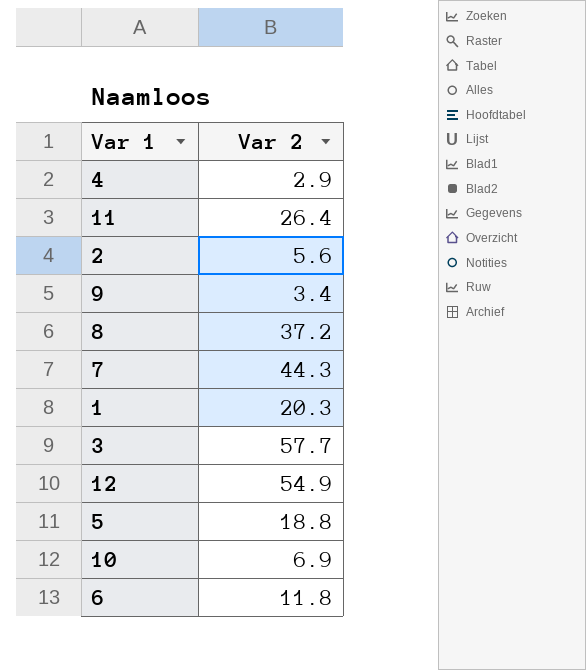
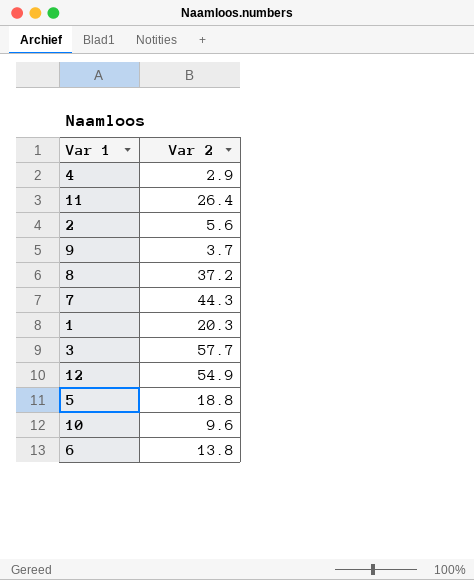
9 | Var 2: 3.4 -> 3.7
10 | Var 2: 6.9 -> 9.6
6 | Var 2: 11.8 -> 13.8

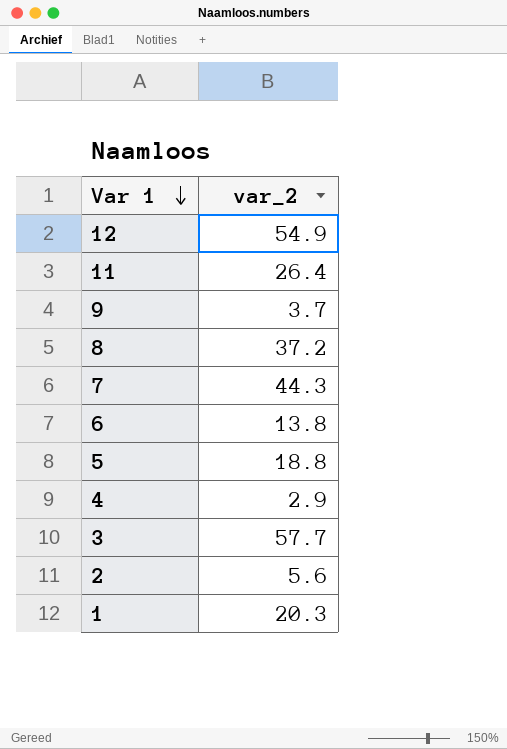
row order: none -> Var 1 descending
column name: Var 2 -> var_2
row 10: 9.6 -> none

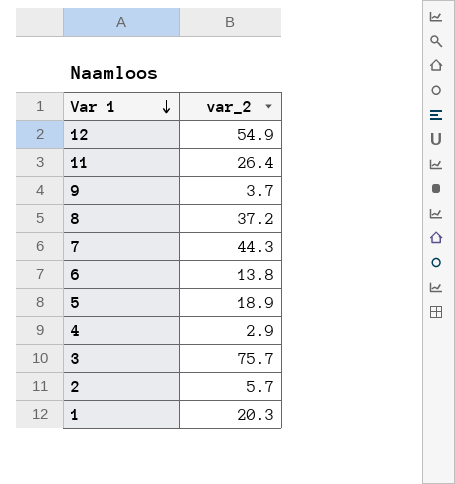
5 | var_2: 18.8 -> 18.9
3 | var_2: 57.7 -> 75.7
2 | var_2: 5.6 -> 5.7

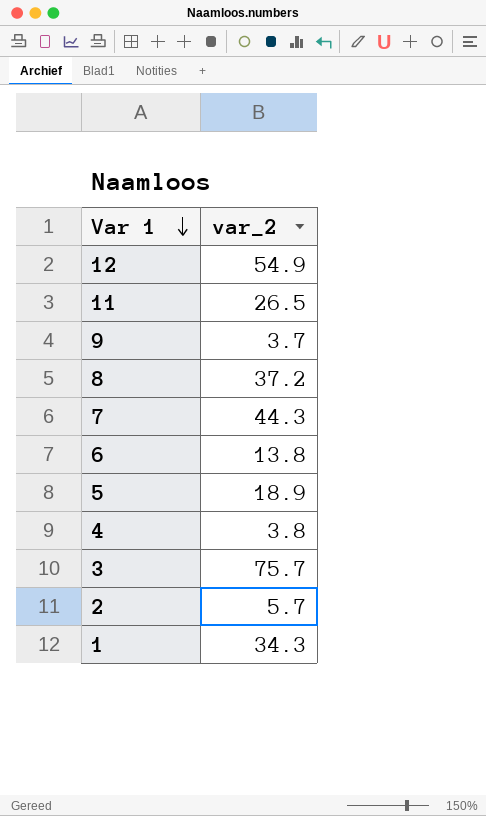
11 | var_2: 26.4 -> 26.5
4 | var_2: 2.9 -> 3.8
1 | var_2: 20.3 -> 34.3

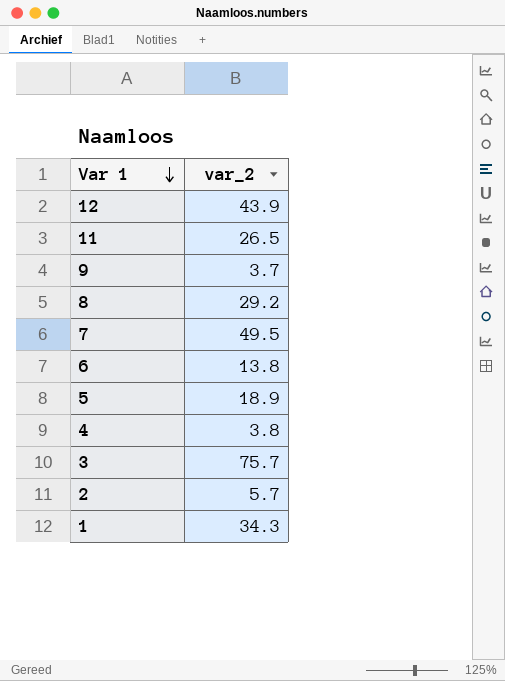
12 | var_2: 54.9 -> 43.9
8 | var_2: 37.2 -> 29.2
7 | var_2: 44.3 -> 49.5

